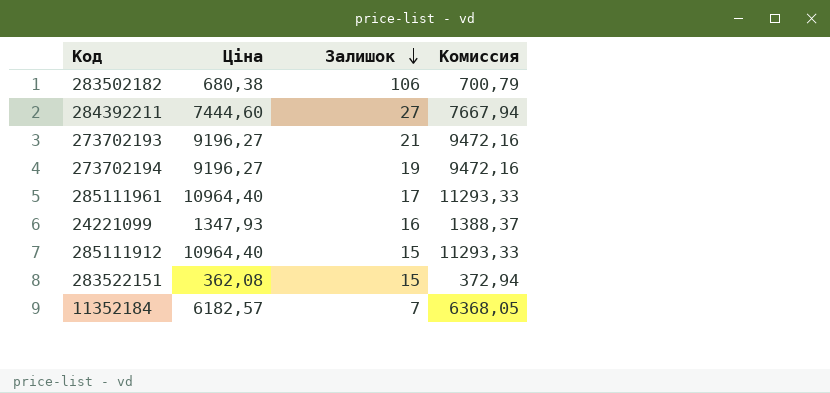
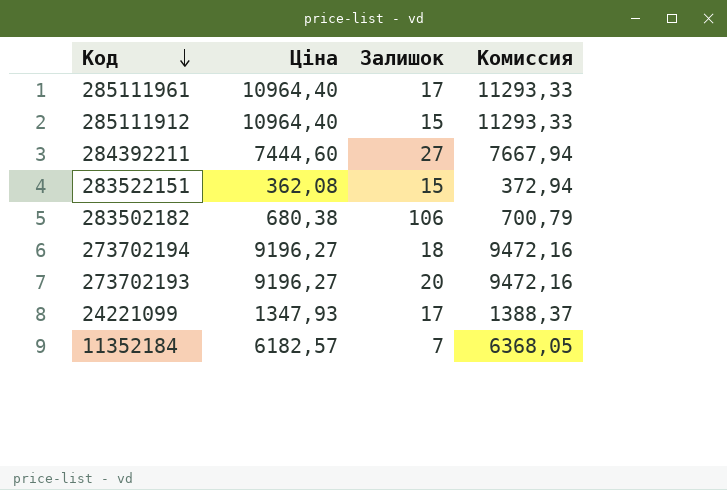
row order: Залишок descending -> Код descending
273702194 | Залишок: 19 -> 18
273702193 | Залишок: 21 -> 20
24221099 | Залишок: 16 -> 17

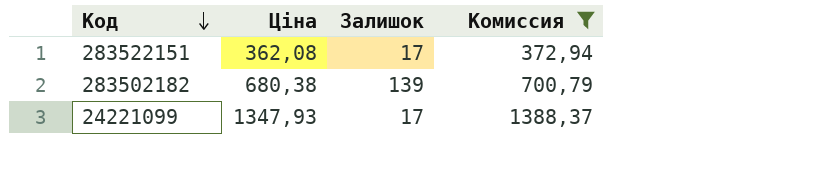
filter: none -> Комиссия <= 1388,37
283522151 | Залишок: 15 -> 17
283502182 | Залишок: 106 -> 139

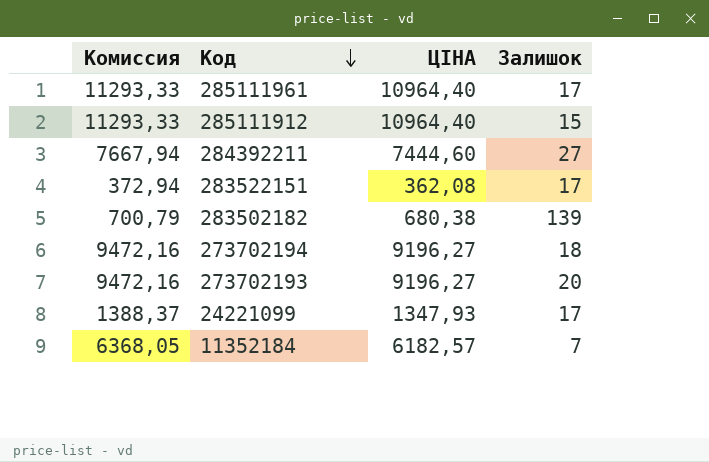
filter: Комиссия <= 1388,37 -> none
column Комиссия | position: 4 -> 1
column name: Ціна -> ЦІНА

